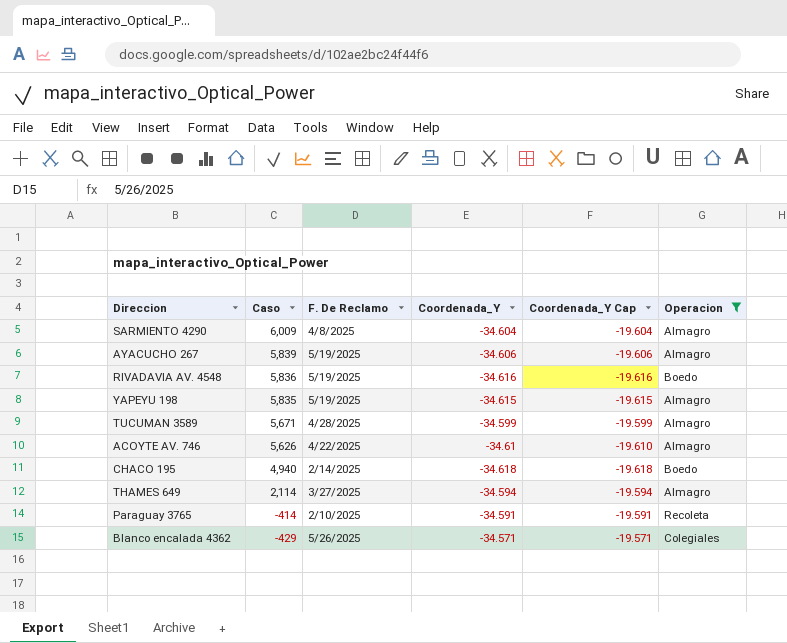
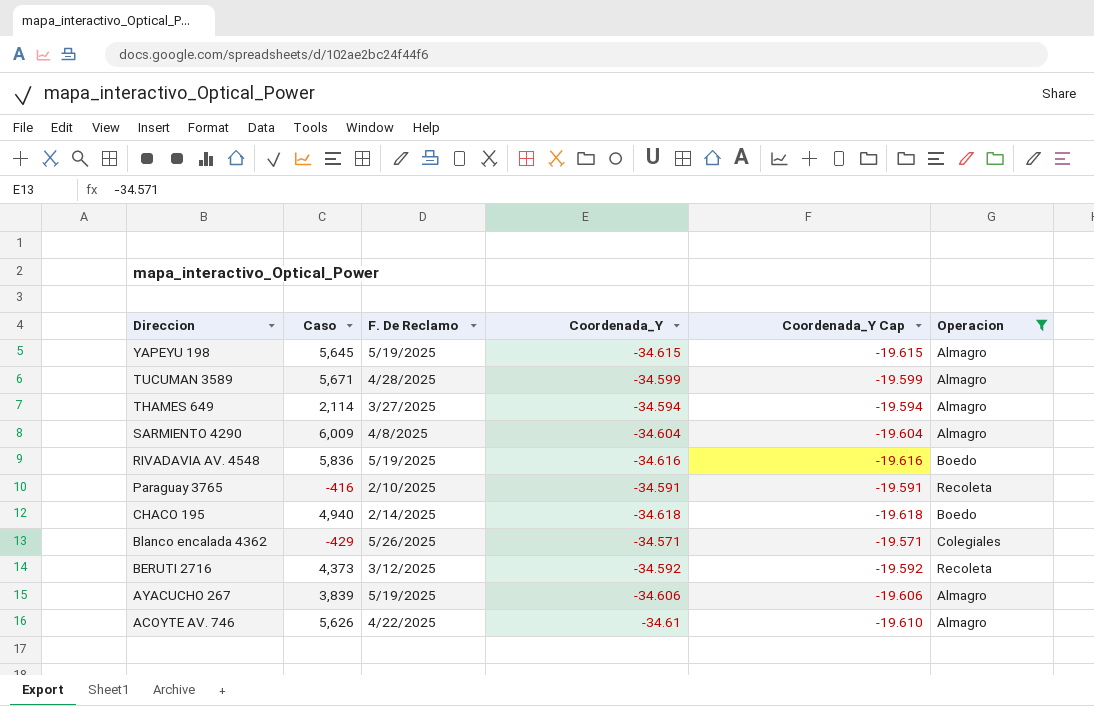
row order: Caso descending -> Direccion descending
YAPEYU 198 | Caso: 5,835 -> 5,645
Paraguay 3765 | Caso: -414 -> -416
row BERUTI 2716: none -> 4,373 | 3/12/2025 | -34.592 | -19.592 | Recoleta
AYACUCHO 267 | Caso: 5,839 -> 3,839

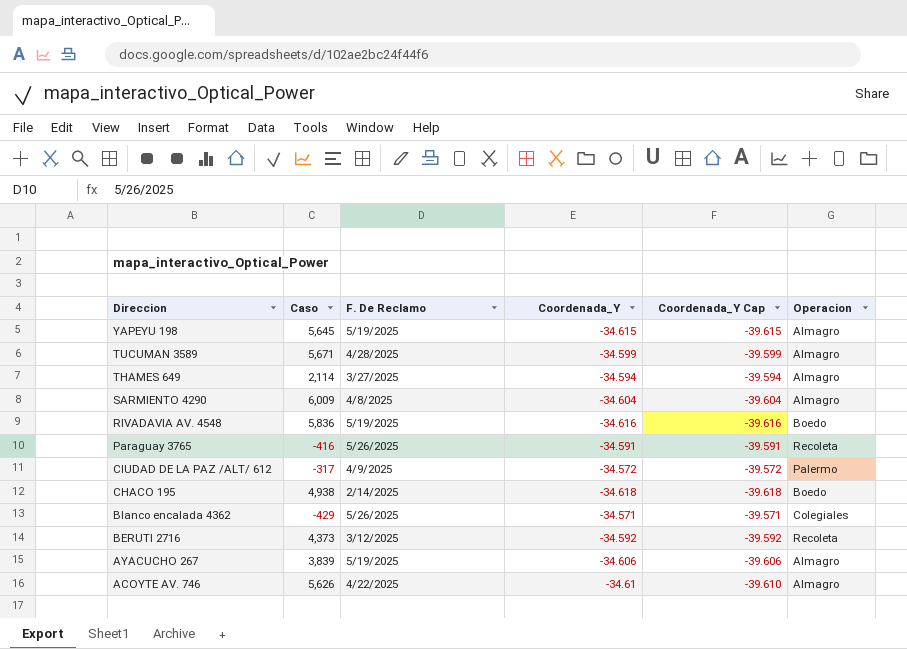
filter: Operacion != Palermo -> none
column Coordenada_Y Cap | formula: [Coordenada_Y] + 15 -> [Coordenada_Y] - 5
Paraguay 3765 | F. De Reclamo: 2/10/2025 -> 5/26/2025
CHACO 195 | Caso: 4,940 -> 4,938

